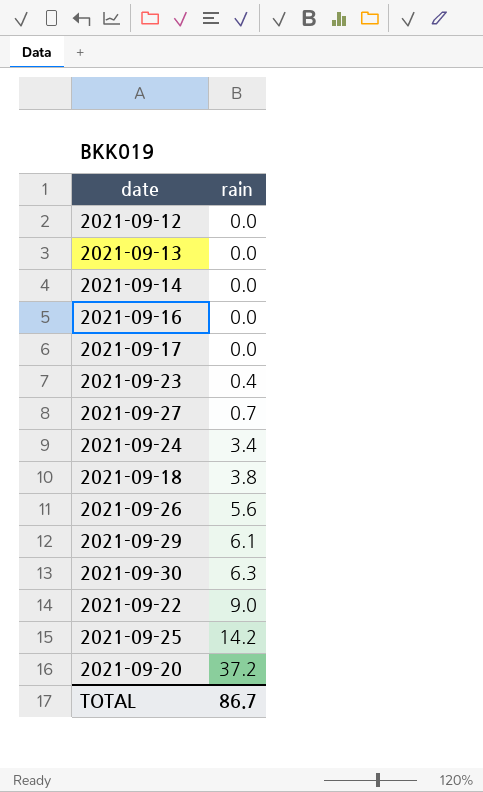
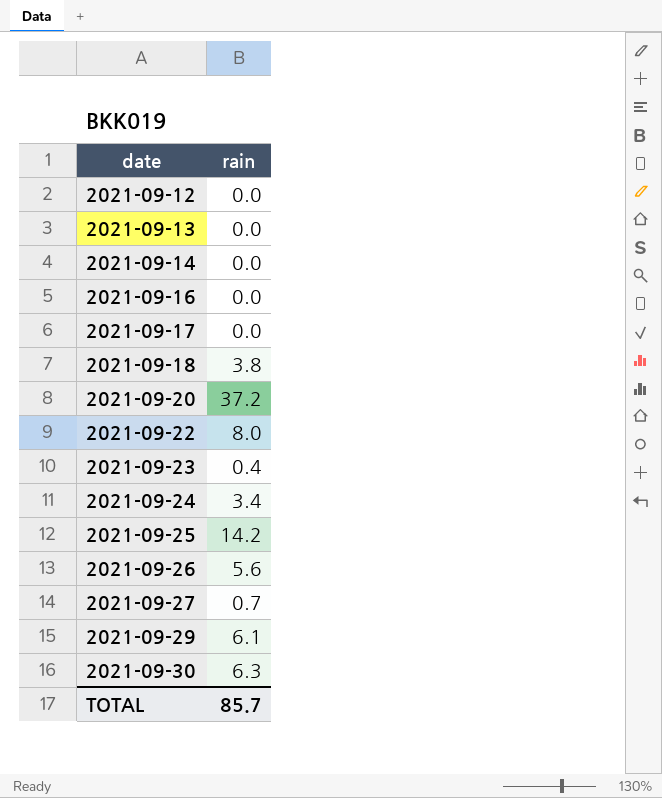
row order: rain ascending -> date ascending
2021-09-22 | rain: 9.0 -> 8.0
TOTAL | rain: 86.7 -> 85.7

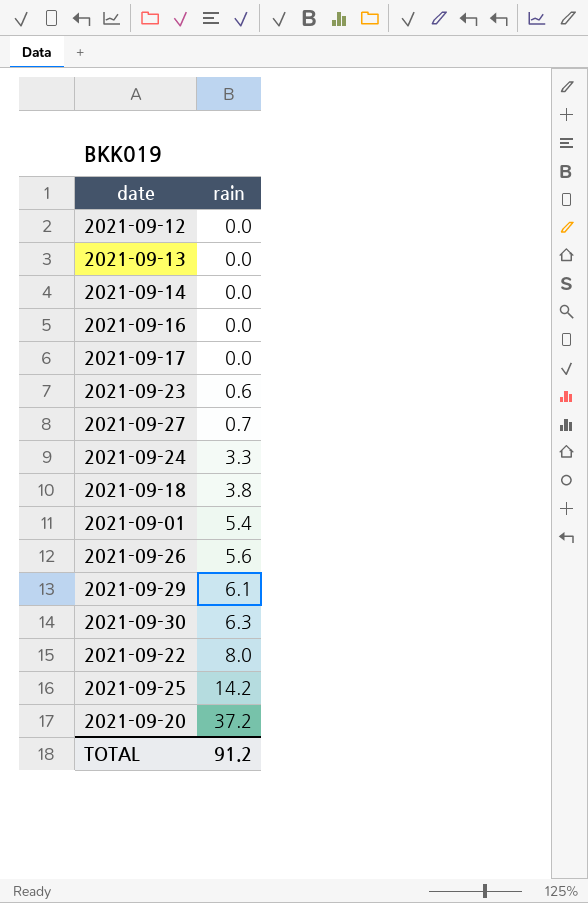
row order: date ascending -> rain ascending
2021-09-23 | rain: 0.4 -> 0.6
2021-09-24 | rain: 3.4 -> 3.3
row 2021-09-01: none -> 5.4
TOTAL | rain: 85.7 -> 91.2

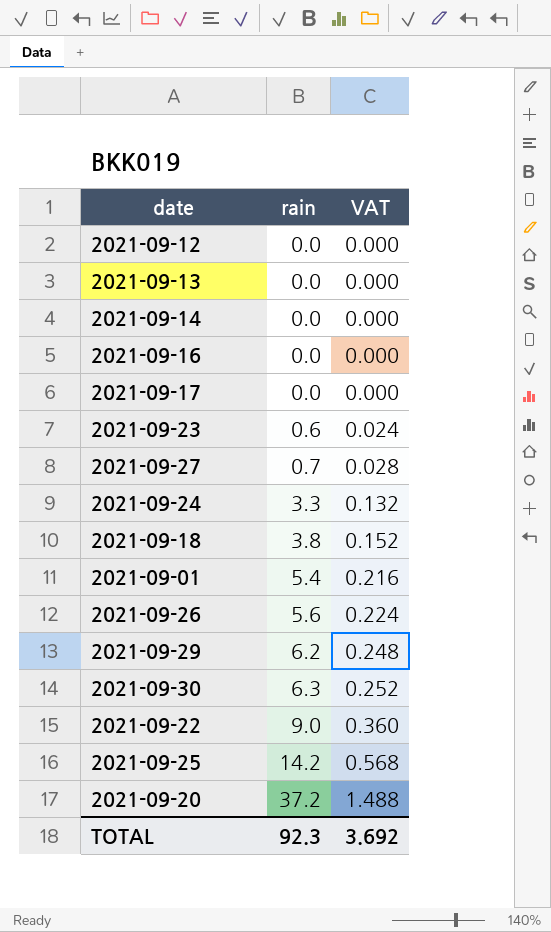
column VAT | formula: none -> [rain] * 0.04
2021-09-29 | rain: 6.1 -> 6.2
2021-09-22 | rain: 8.0 -> 9.0
TOTAL | rain: 91.2 -> 92.3

